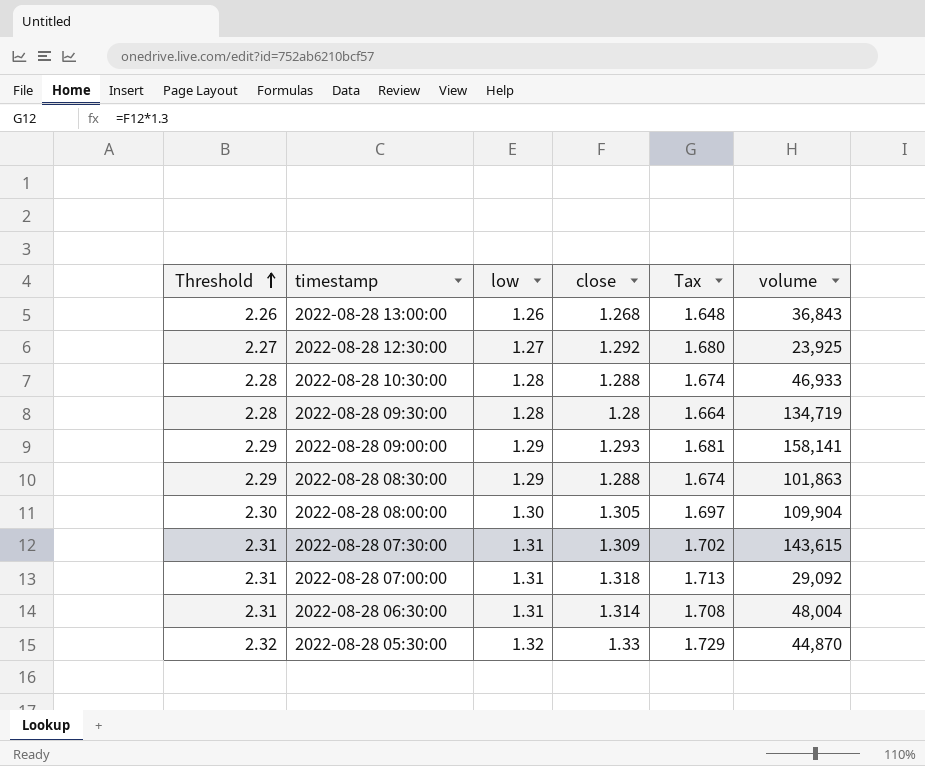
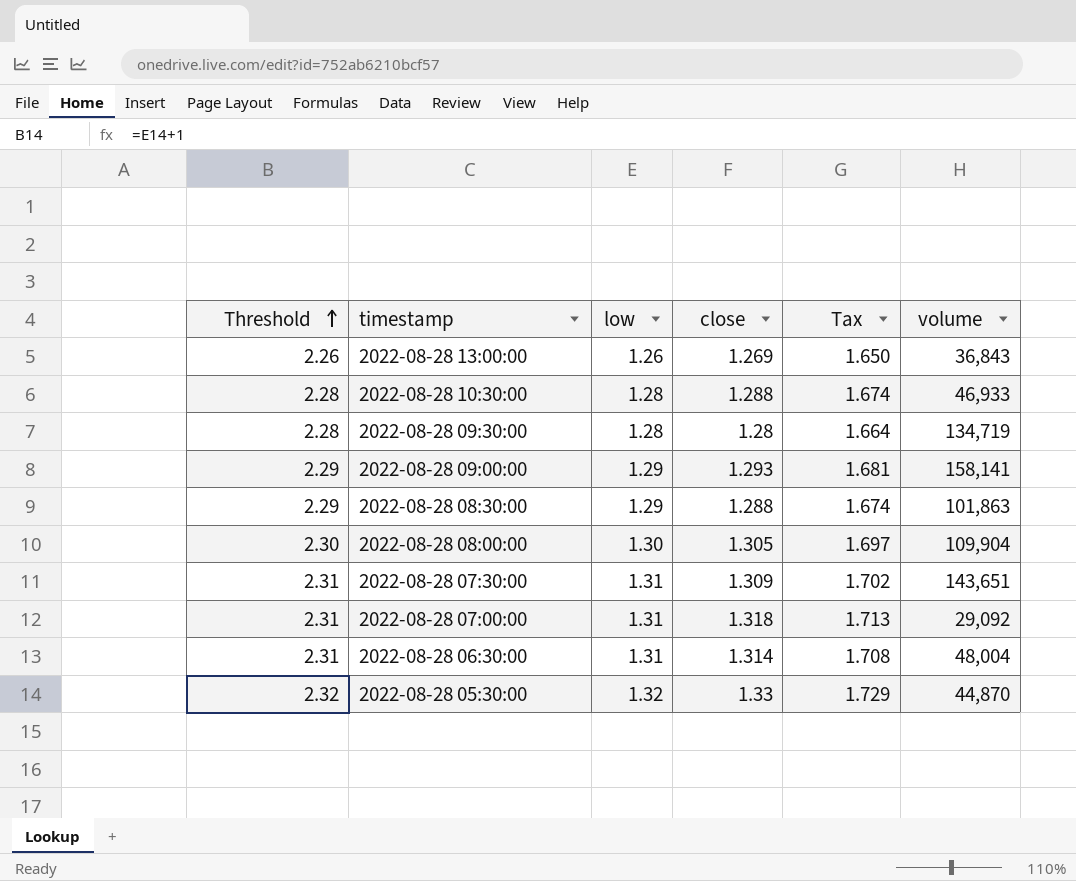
row 2022-08-28 12:30:00: 2.27 | 1.27 | 1.292 | 1.680 | 23,925 -> none
2022-08-28 13:00:00 | close: 1.268 -> 1.269
2022-08-28 13:00:00 | Tax: 1.648 -> 1.650
2022-08-28 07:30:00 | volume: 143,615 -> 143,651

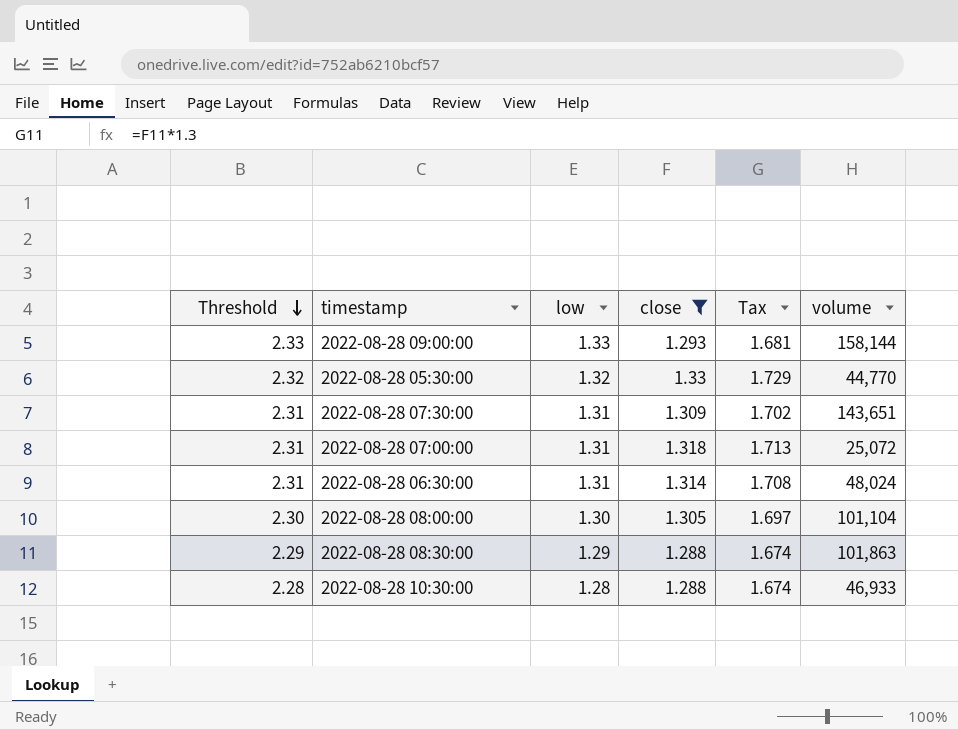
filter: none -> close >= 1.288
row order: Threshold ascending -> Threshold descending
2022-08-28 09:00:00 | Threshold: 2.29 -> 2.33
2022-08-28 09:00:00 | low: 1.29 -> 1.33
2022-08-28 09:00:00 | volume: 158,141 -> 158,144
2022-08-28 05:30:00 | volume: 44,870 -> 44,770
2022-08-28 07:00:00 | volume: 29,092 -> 25,072
2022-08-28 06:30:00 | volume: 48,004 -> 48,024
2022-08-28 08:00:00 | volume: 109,904 -> 101,104

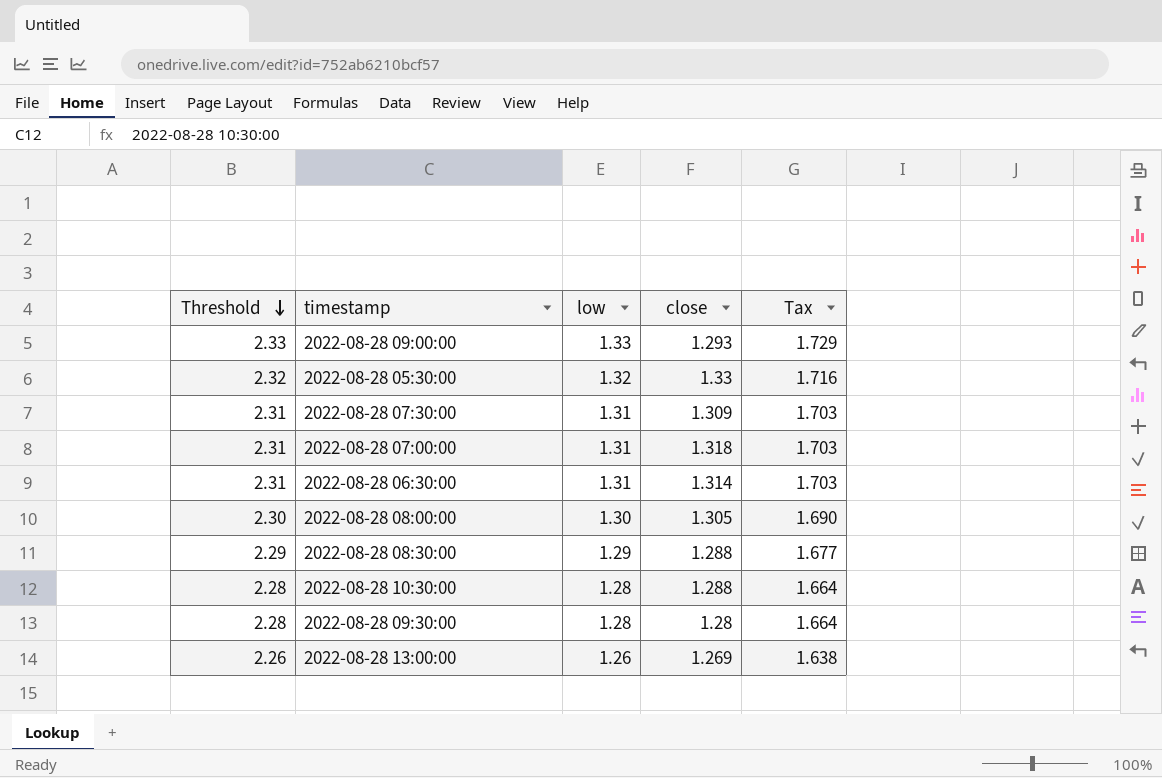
filter: close >= 1.288 -> none
column volume | position: 6 -> none
column Tax | formula: [close] * 1.3 -> [low] * 1.3

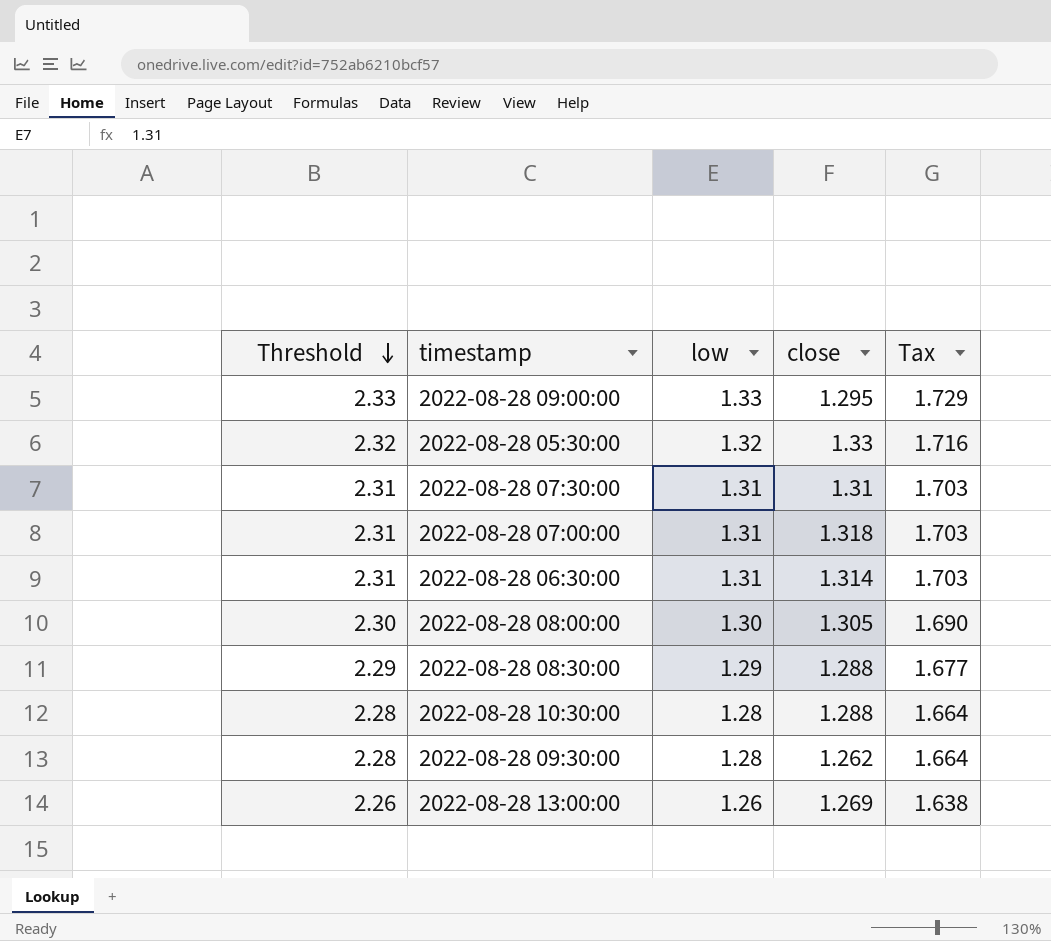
2022-08-28 09:00:00 | close: 1.293 -> 1.295
2022-08-28 07:30:00 | close: 1.309 -> 1.31
2022-08-28 09:30:00 | close: 1.28 -> 1.262

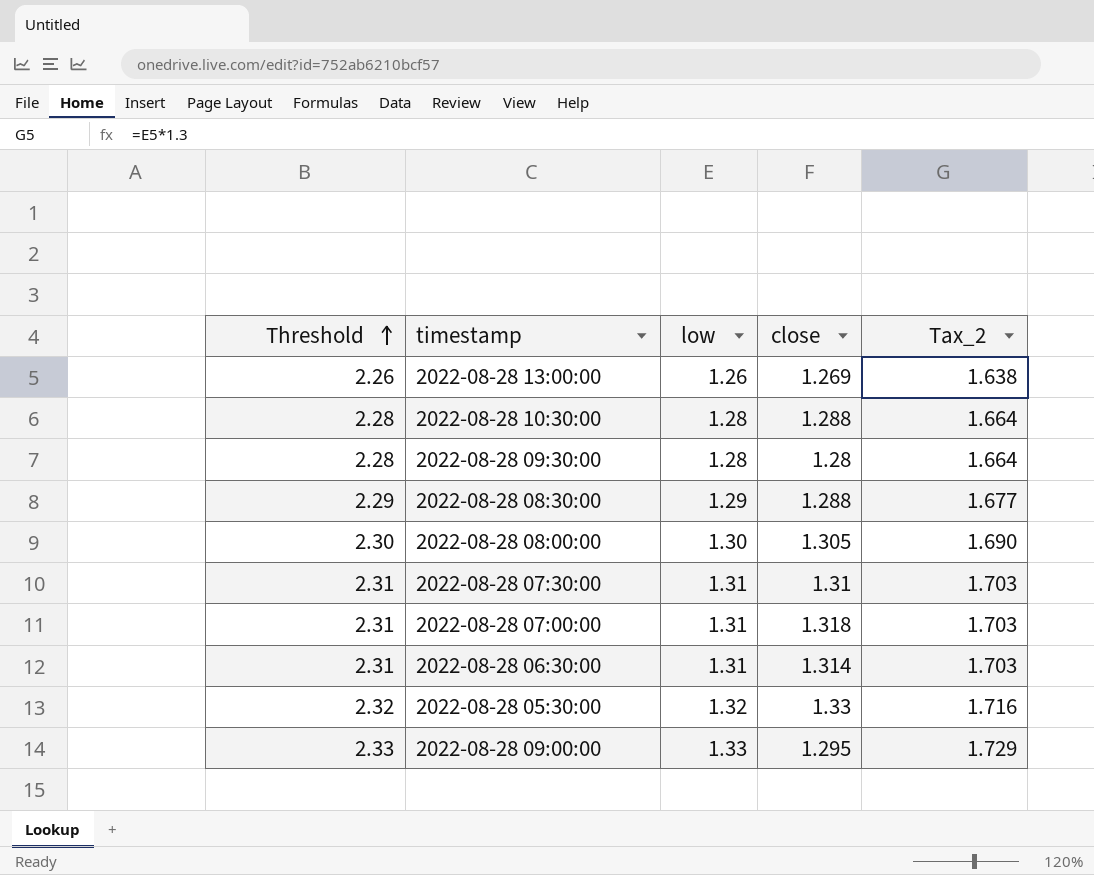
row order: Threshold descending -> Threshold ascending
column name: Tax -> Tax_2
2022-08-28 09:30:00 | close: 1.262 -> 1.28

